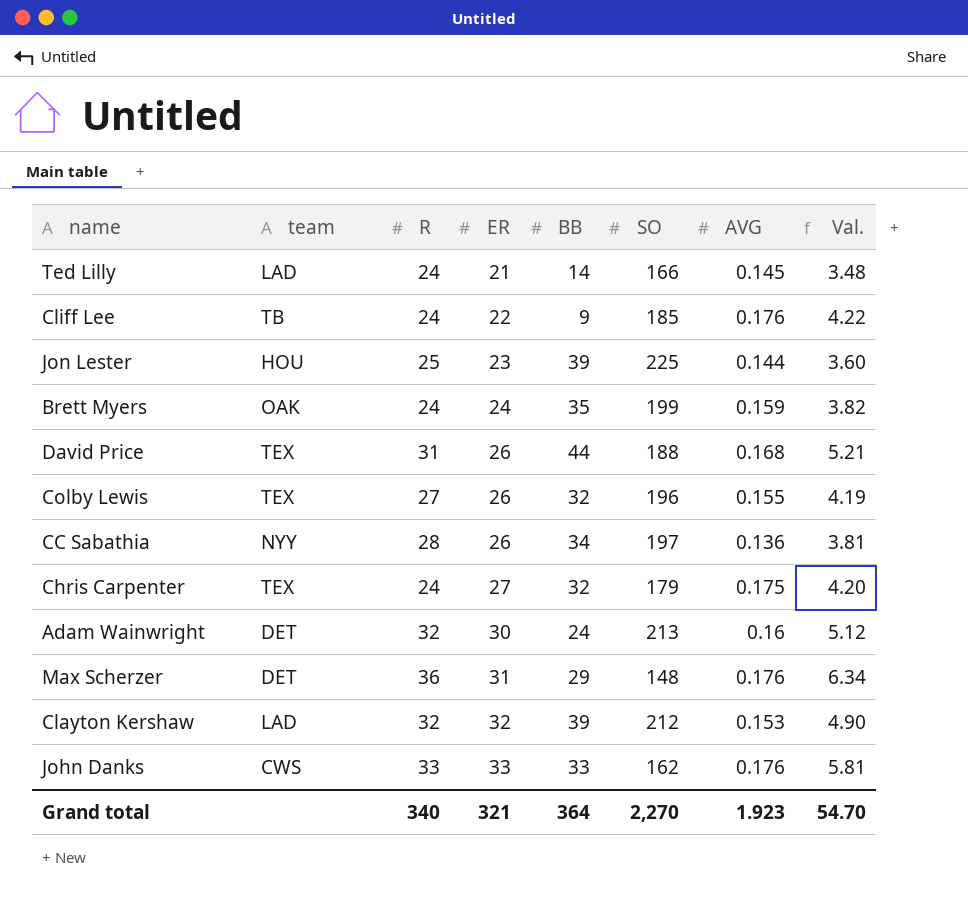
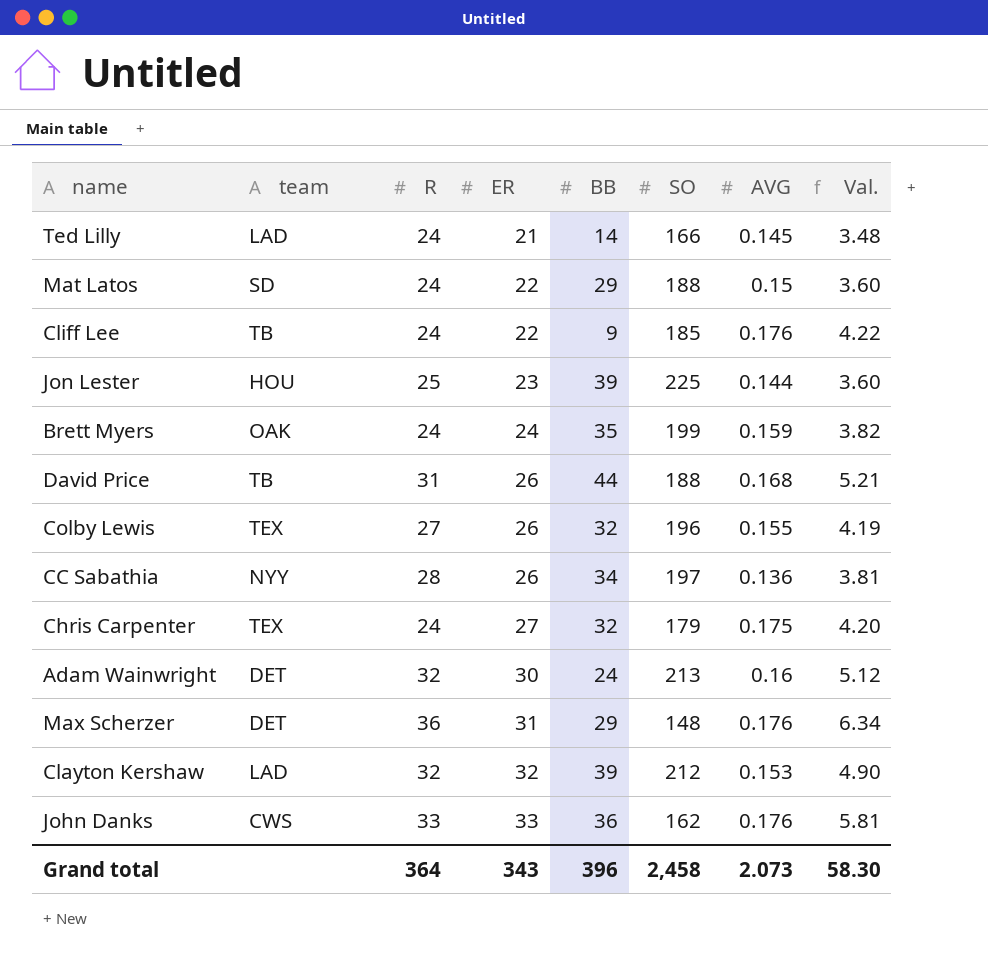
row Mat Latos: none -> SD | 24 | 22 | 29 | 188 | 0.15 | 3.60
David Price | team: TEX -> TB
John Danks | BB: 33 -> 36
Grand total | R: 340 -> 364
Grand total | ER: 321 -> 343
Grand total | BB: 364 -> 396
Grand total | SO: 2,270 -> 2,458
Grand total | AVG: 1.923 -> 2.073
Grand total | Val.: 54.70 -> 58.30

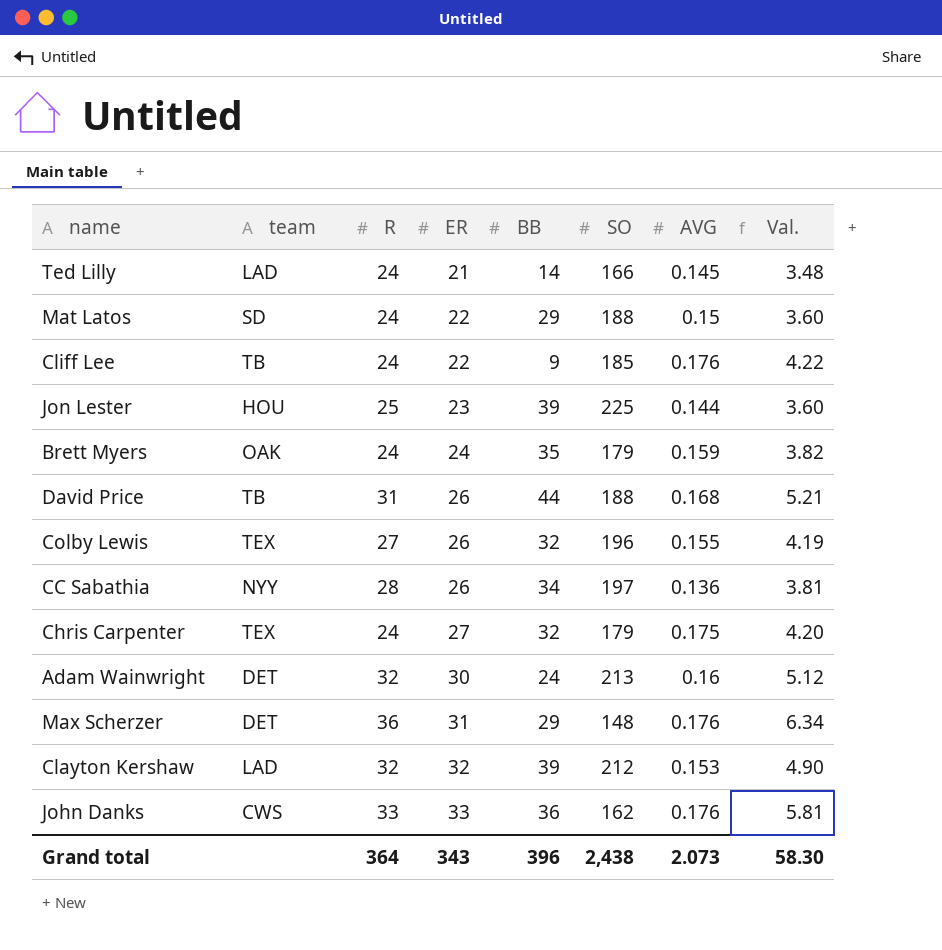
Brett Myers | SO: 199 -> 179
Grand total | SO: 2,458 -> 2,438

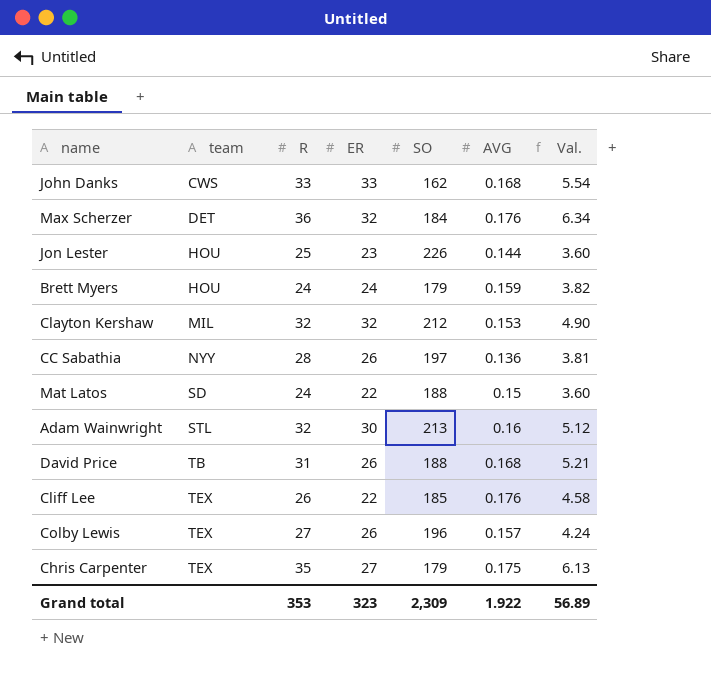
row order: ER ascending -> team ascending
column BB | position: 5 -> none
row Ted Lilly: LAD | 24 | 21 | 14 | 166 | 0.145 | 3.48 -> none
John Danks | AVG: 0.176 -> 0.168
John Danks | Val.: 5.81 -> 5.54
Max Scherzer | ER: 31 -> 32
Max Scherzer | SO: 148 -> 184
Jon Lester | SO: 225 -> 226
Brett Myers | team: OAK -> HOU
Clayton Kershaw | team: LAD -> MIL
Adam Wainwright | team: DET -> STL
Cliff Lee | team: TB -> TEX
Cliff Lee | R: 24 -> 26
Cliff Lee | Val.: 4.22 -> 4.58
Colby Lewis | AVG: 0.155 -> 0.157
Colby Lewis | Val.: 4.19 -> 4.24
Chris Carpenter | R: 24 -> 35
Chris Carpenter | Val.: 4.20 -> 6.13
Grand total | R: 364 -> 353
Grand total | ER: 343 -> 323
Grand total | SO: 2,438 -> 2,309
Grand total | AVG: 2.073 -> 1.922
Grand total | Val.: 58.30 -> 56.89

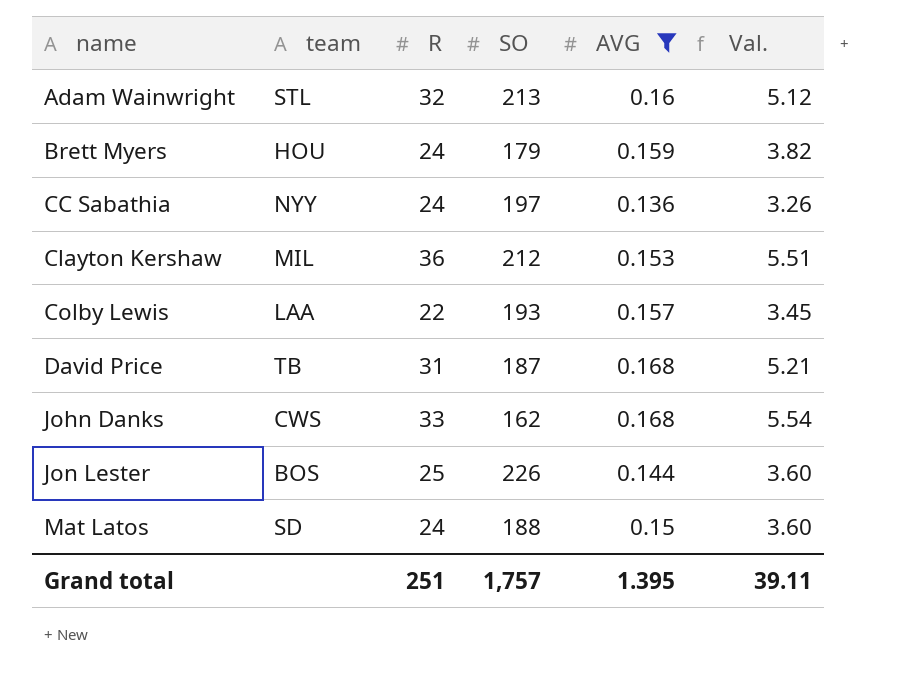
filter: none -> AVG <= 0.168
row order: team ascending -> name ascending
column ER | position: 4 -> none
CC Sabathia | R: 28 -> 24
CC Sabathia | Val.: 3.81 -> 3.26
Clayton Kershaw | R: 32 -> 36
Clayton Kershaw | Val.: 4.90 -> 5.51
Colby Lewis | team: TEX -> LAA
Colby Lewis | R: 27 -> 22
Colby Lewis | SO: 196 -> 193
Colby Lewis | Val.: 4.24 -> 3.45
David Price | SO: 188 -> 187
Jon Lester | team: HOU -> BOS
Grand total | R: 353 -> 251
Grand total | SO: 2,309 -> 1,757
Grand total | AVG: 1.922 -> 1.395
Grand total | Val.: 56.89 -> 39.11

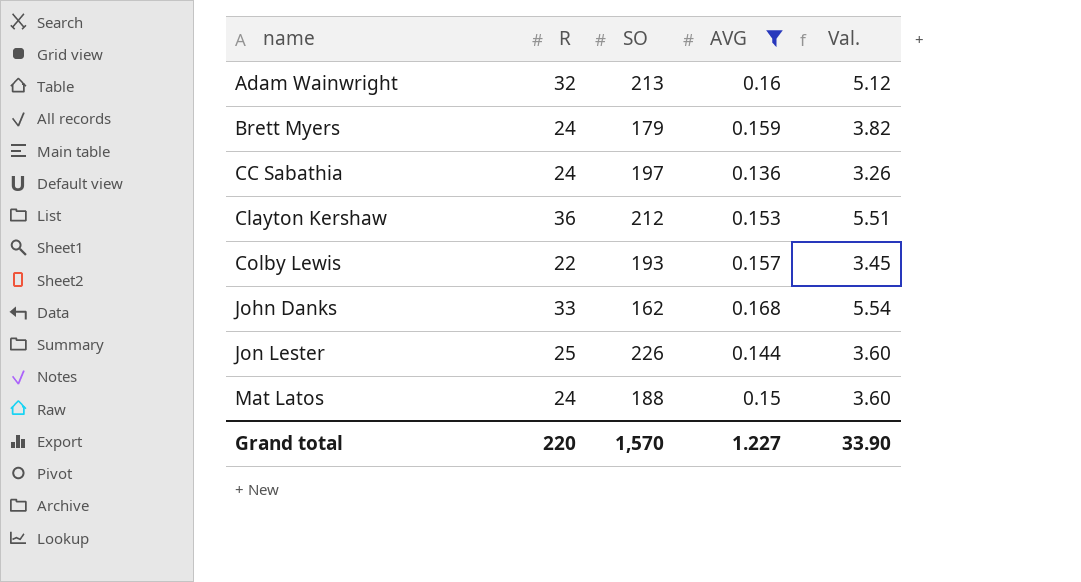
column team | position: 2 -> none
row David Price: TB | 31 | 187 | 0.168 | 5.21 -> none
Grand total | R: 251 -> 220
Grand total | SO: 1,757 -> 1,570
Grand total | AVG: 1.395 -> 1.227
Grand total | Val.: 39.11 -> 33.90

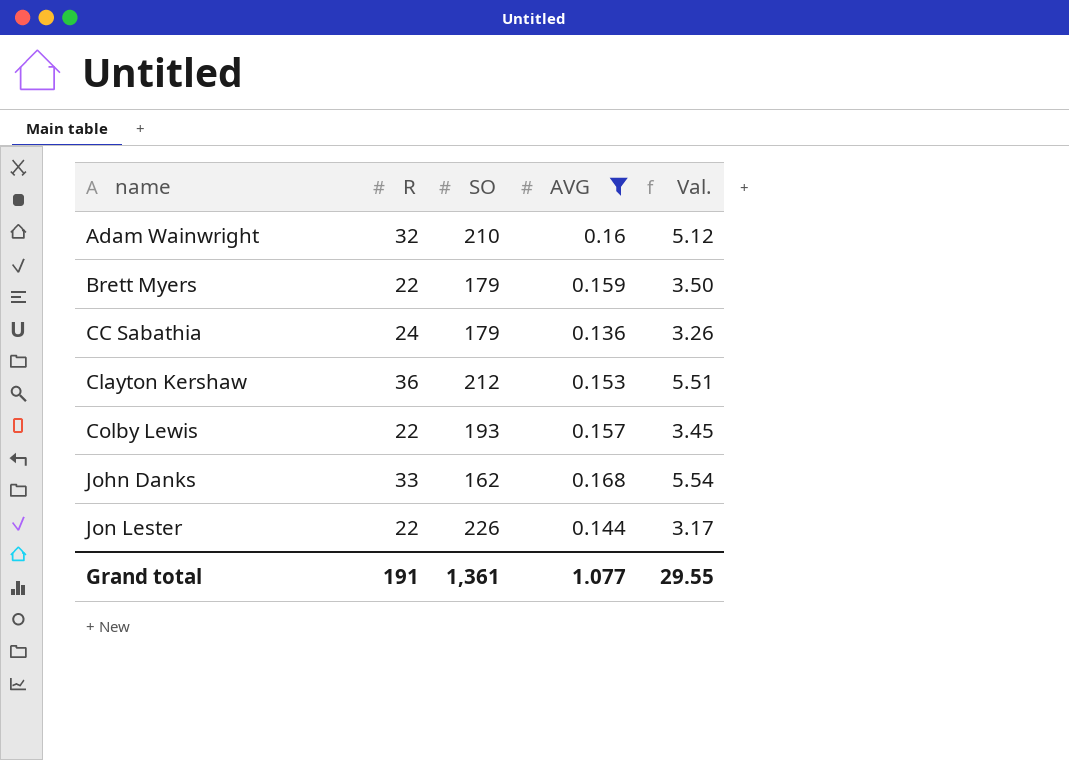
row Mat Latos: 24 | 188 | 0.15 | 3.60 -> none
Adam Wainwright | SO: 213 -> 210
Brett Myers | R: 24 -> 22
Brett Myers | Val.: 3.82 -> 3.50
CC Sabathia | SO: 197 -> 179
Jon Lester | R: 25 -> 22
Jon Lester | Val.: 3.60 -> 3.17
Grand total | R: 220 -> 191
Grand total | SO: 1,570 -> 1,361
Grand total | AVG: 1.227 -> 1.077
Grand total | Val.: 33.90 -> 29.55

